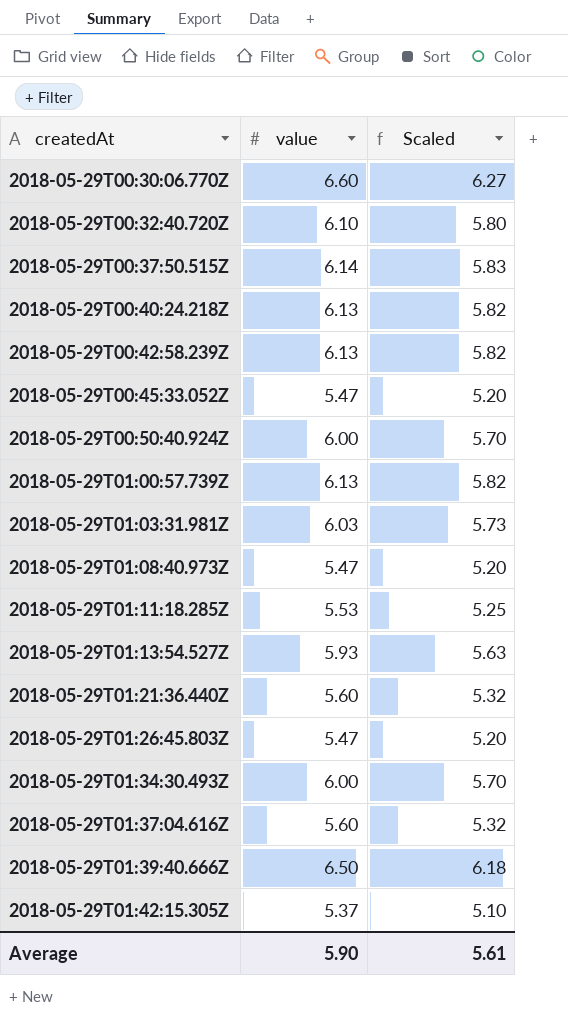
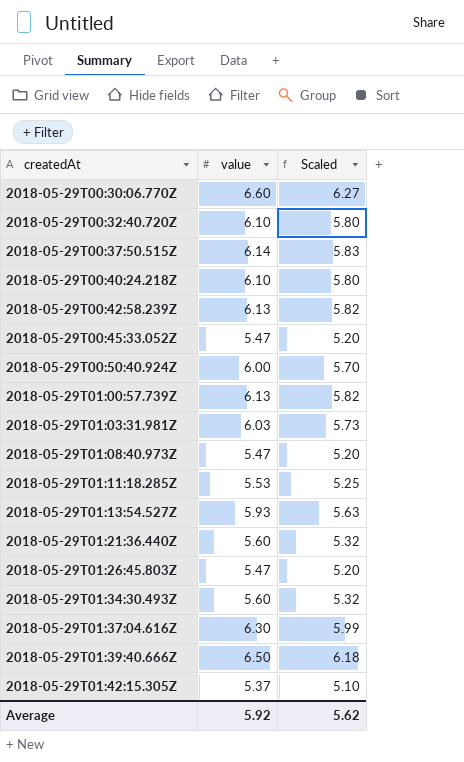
2018-05-29T00:40:24.218Z | value: 6.13 -> 6.10
2018-05-29T00:40:24.218Z | Scaled: 5.82 -> 5.80
2018-05-29T01:34:30.493Z | value: 6.00 -> 5.60
2018-05-29T01:34:30.493Z | Scaled: 5.70 -> 5.32
2018-05-29T01:37:04.616Z | value: 5.60 -> 6.30
2018-05-29T01:37:04.616Z | Scaled: 5.32 -> 5.99
Average | value: 5.90 -> 5.92
Average | Scaled: 5.61 -> 5.62

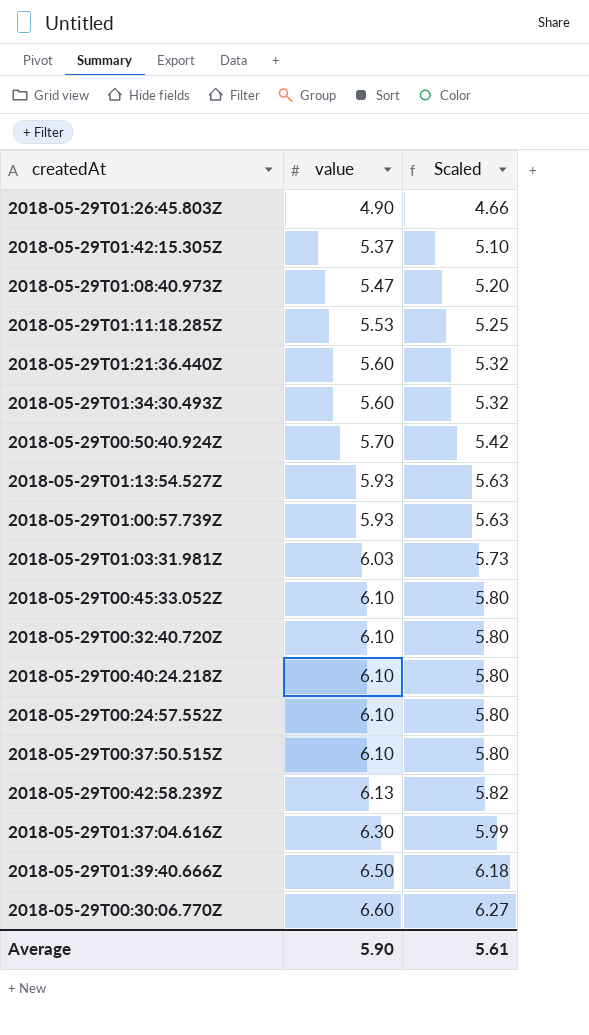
row order: createdAt ascending -> value ascending
2018-05-29T01:26:45.803Z | value: 5.47 -> 4.90
2018-05-29T01:26:45.803Z | Scaled: 5.20 -> 4.66
2018-05-29T00:50:40.924Z | value: 6.00 -> 5.70
2018-05-29T00:50:40.924Z | Scaled: 5.70 -> 5.42
2018-05-29T01:00:57.739Z | value: 6.13 -> 5.93
2018-05-29T01:00:57.739Z | Scaled: 5.82 -> 5.63
2018-05-29T00:45:33.052Z | value: 5.47 -> 6.10
2018-05-29T00:45:33.052Z | Scaled: 5.20 -> 5.80
row 2018-05-29T00:24:57.552Z: none -> 6.10 | 5.80
2018-05-29T00:37:50.515Z | value: 6.14 -> 6.10
2018-05-29T00:37:50.515Z | Scaled: 5.83 -> 5.80
Average | value: 5.92 -> 5.90
Average | Scaled: 5.62 -> 5.61

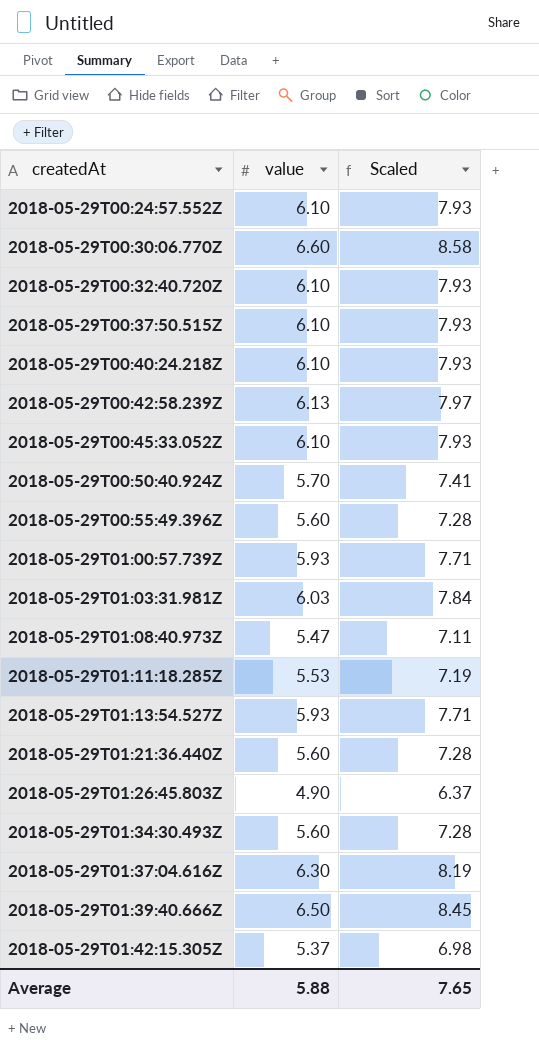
row order: value ascending -> createdAt ascending
column Scaled | formula: [value] * 0.95 -> [value] * 1.3
row 2018-05-29T00:55:49.396Z: none -> 5.60 | 7.28
Average | value: 5.90 -> 5.88
Average | Scaled: 5.61 -> 7.65

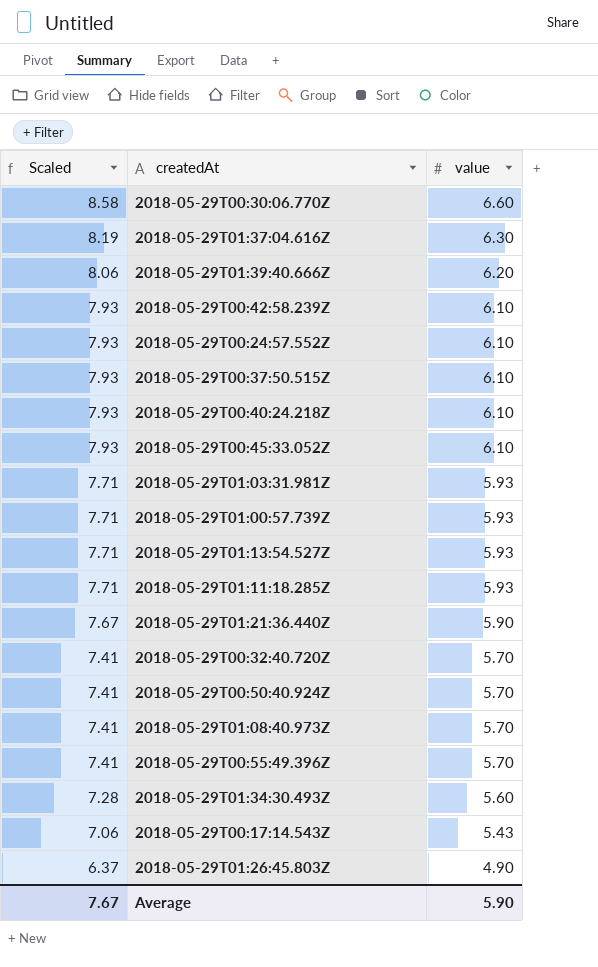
row order: createdAt ascending -> Scaled descending
column Scaled | position: 3 -> 1
row 2018-05-29T01:42:15.305Z: 5.37 | 6.98 -> none
2018-05-29T01:39:40.666Z | Scaled: 8.45 -> 8.06
2018-05-29T01:39:40.666Z | value: 6.50 -> 6.20
2018-05-29T00:42:58.239Z | Scaled: 7.97 -> 7.93
2018-05-29T00:42:58.239Z | value: 6.13 -> 6.10
2018-05-29T01:03:31.981Z | Scaled: 7.84 -> 7.71
2018-05-29T01:03:31.981Z | value: 6.03 -> 5.93
2018-05-29T01:11:18.285Z | Scaled: 7.19 -> 7.71
2018-05-29T01:11:18.285Z | value: 5.53 -> 5.93
2018-05-29T01:21:36.440Z | Scaled: 7.28 -> 7.67
2018-05-29T01:21:36.440Z | value: 5.60 -> 5.90
2018-05-29T00:32:40.720Z | Scaled: 7.93 -> 7.41
2018-05-29T00:32:40.720Z | value: 6.10 -> 5.70
2018-05-29T01:08:40.973Z | Scaled: 7.11 -> 7.41
2018-05-29T01:08:40.973Z | value: 5.47 -> 5.70
2018-05-29T00:55:49.396Z | Scaled: 7.28 -> 7.41
2018-05-29T00:55:49.396Z | value: 5.60 -> 5.70
row 2018-05-29T00:17:14.543Z: none -> 7.06 | 5.43
Average | Scaled: 7.65 -> 7.67
Average | value: 5.88 -> 5.90

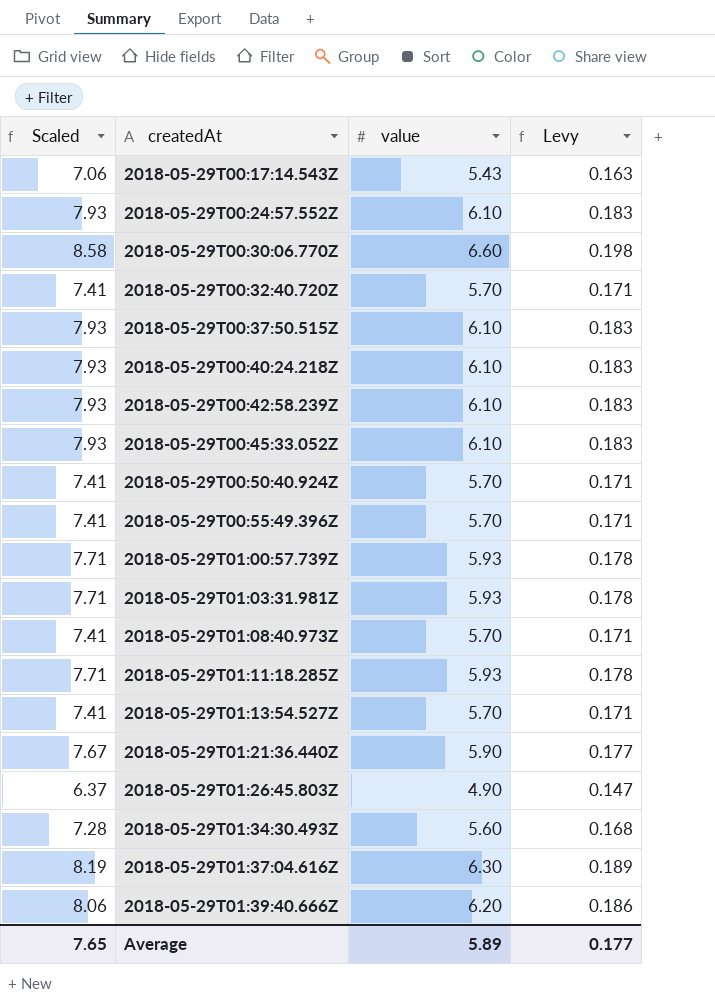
row order: Scaled descending -> createdAt ascending
column Levy | formula: none -> [value] * 0.03
2018-05-29T01:13:54.527Z | Scaled: 7.71 -> 7.41
2018-05-29T01:13:54.527Z | value: 5.93 -> 5.70
Average | Scaled: 7.67 -> 7.65
Average | value: 5.90 -> 5.89

